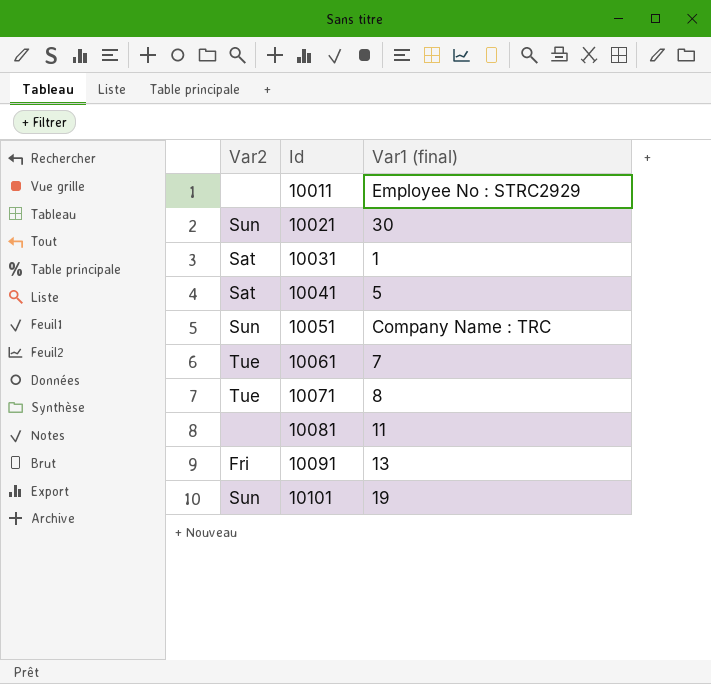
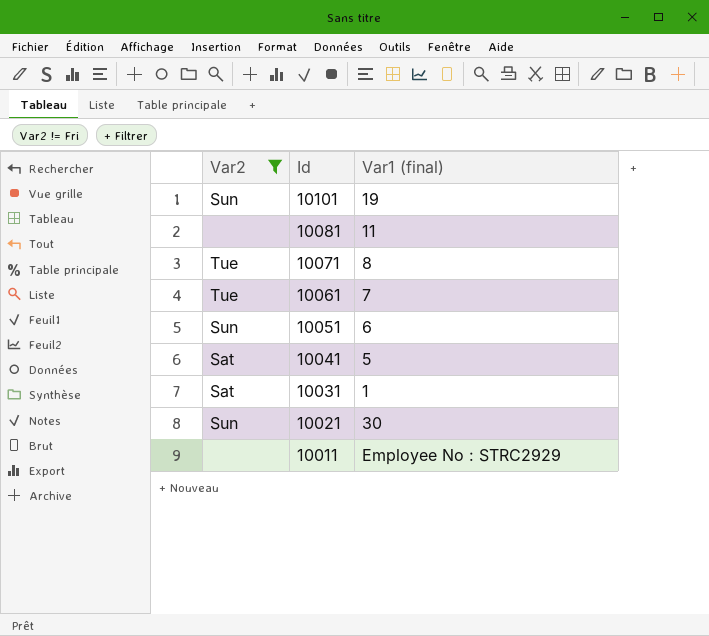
filter: none -> Var2 != Fri
row order: Id ascending -> Id descending
10051 | Var1 (final): Company Name : TRC -> 6

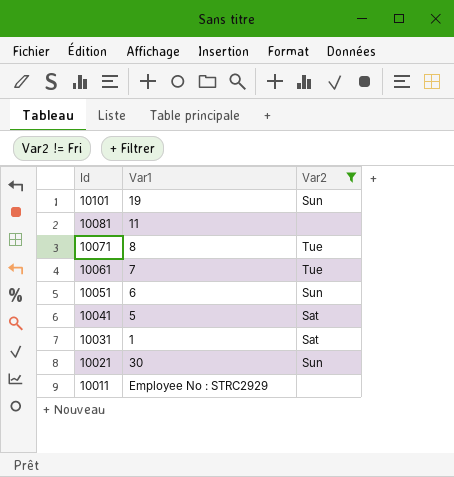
column name: Var1 (final) -> Var1
column Var2 | position: 1 -> 3

